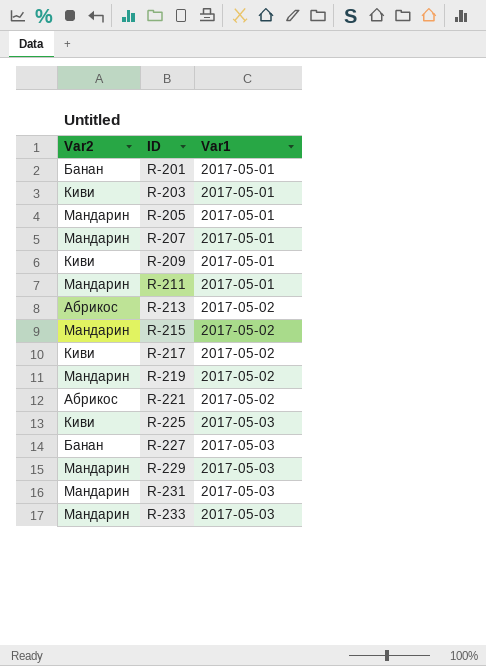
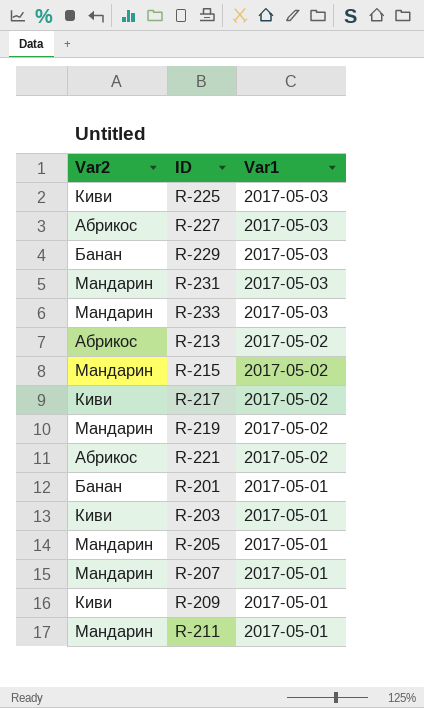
row order: ID ascending -> Var1 descending
R-227 | Var2: Банан -> Абрикос
R-229 | Var2: Мандарин -> Банан

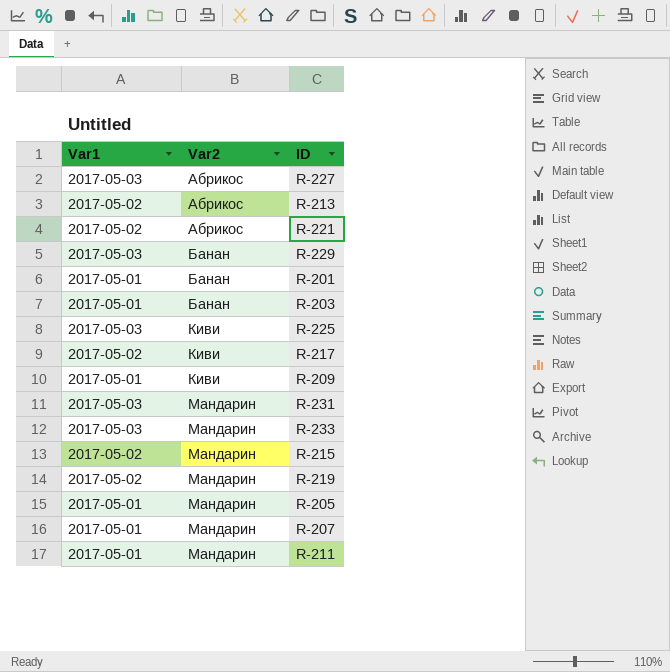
row order: Var1 descending -> Var2 ascending
column Var1 | position: 3 -> 1
R-203 | Var2: Киви -> Банан

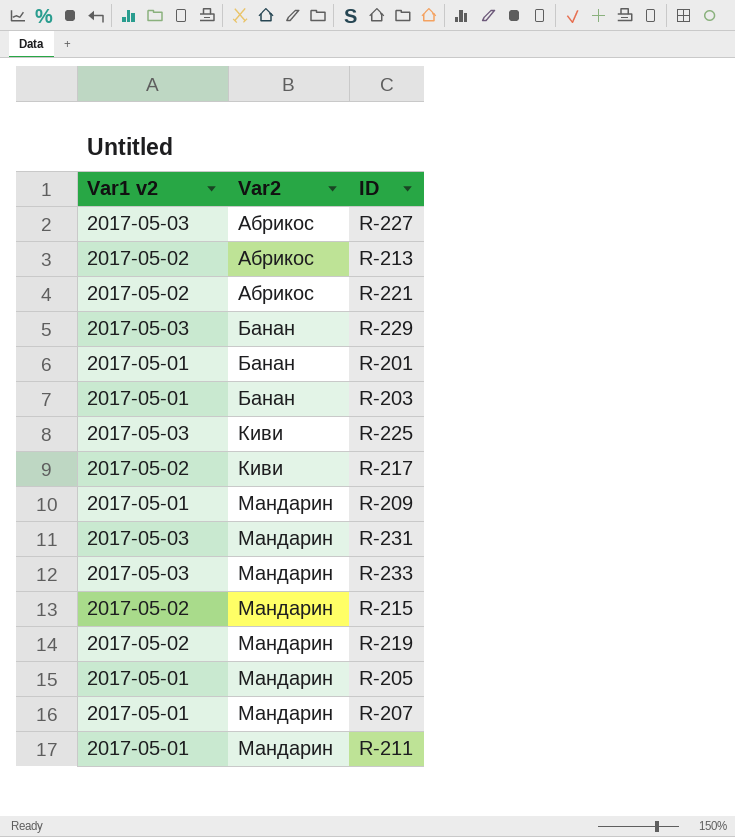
column name: Var1 -> Var1 v2
R-209 | Var2: Киви -> Мандарин

